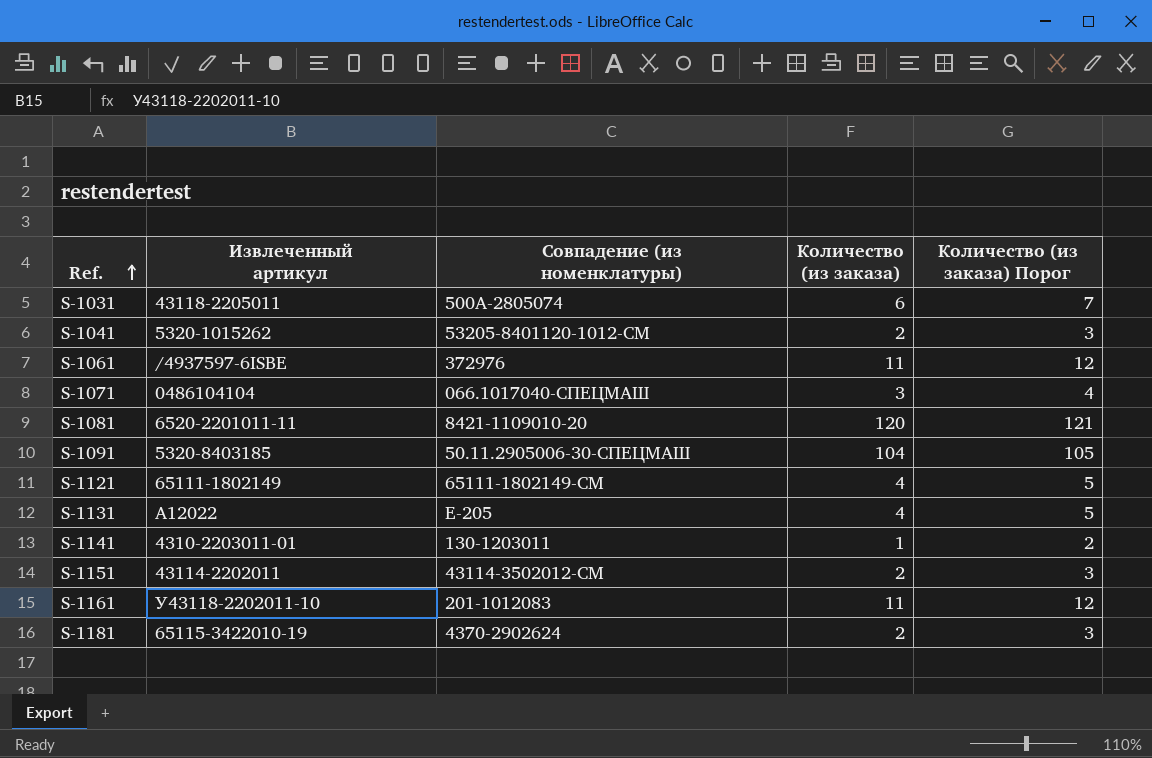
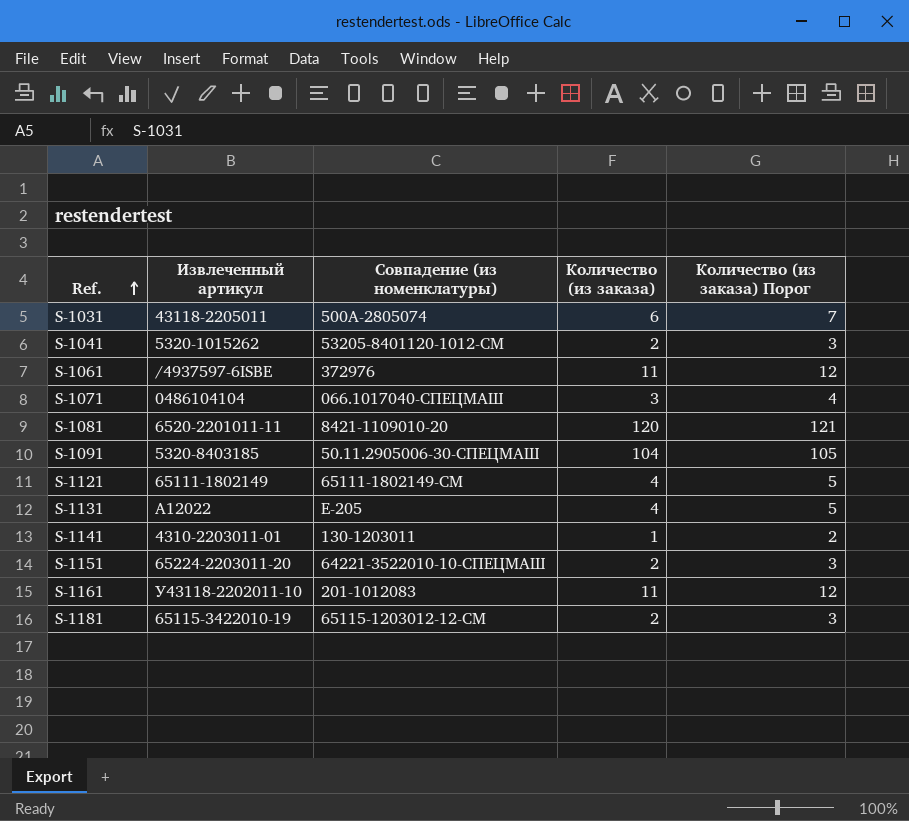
S-1151 | Извлеченный артикул: 43114-2202011 -> 65224-2203011-20
S-1151 | Совпадение (из номенклатуры): 43114-3502012-СМ -> 64221-3522010-10-СПЕЦМАШ
S-1181 | Совпадение (из номенклатуры): 4370-2902624 -> 65115-1203012-12-СМ

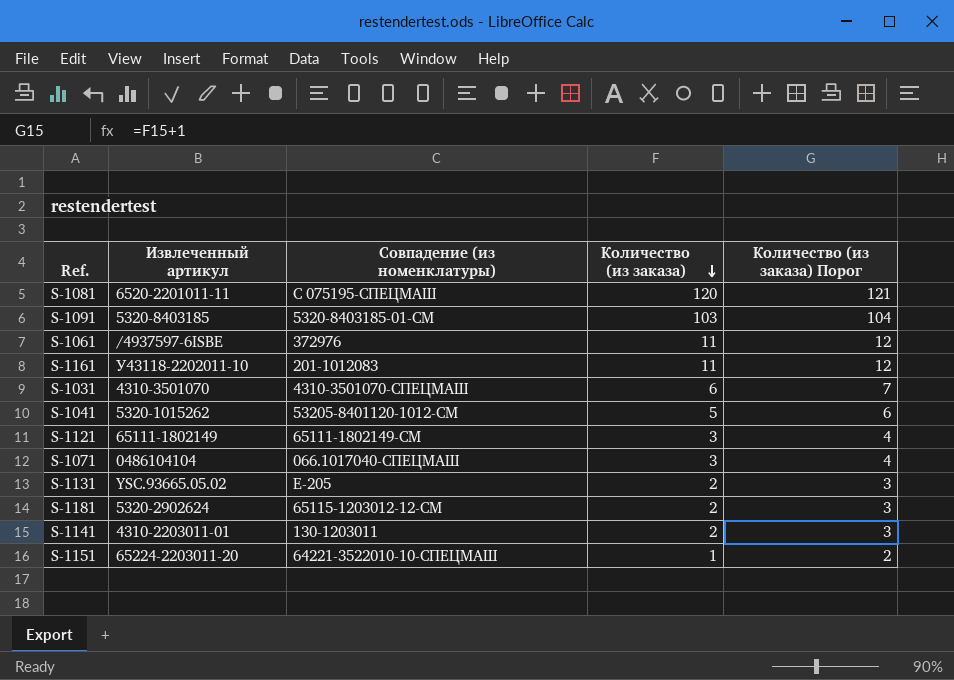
row order: Ref. ascending -> Количество (из заказа) descending
S-1081 | Совпадение (из номенклатуры): 8421-1109010-20 -> С 075195-СПЕЦМАШ
S-1091 | Совпадение (из номенклатуры): 50.11.2905006-30-СПЕЦМАШ -> 5320-8403185-01-СМ
S-1091 | Количество (из заказа): 104 -> 103
S-1091 | Количество (из заказа) Порог: 105 -> 104
S-1031 | Извлеченный артикул: 43118-2205011 -> 4310-3501070
S-1031 | Совпадение (из номенклатуры): 500А-2805074 -> 4310-3501070-СПЕЦМАШ
S-1041 | Количество (из заказа): 2 -> 5
S-1041 | Количество (из заказа) Порог: 3 -> 6
S-1121 | Количество (из заказа): 4 -> 3
S-1121 | Количество (из заказа) Порог: 5 -> 4
S-1131 | Извлеченный артикул: A12022 -> YSC.93665.05.02
S-1131 | Количество (из заказа): 4 -> 2
S-1131 | Количество (из заказа) Порог: 5 -> 3
S-1181 | Извлеченный артикул: 65115-3422010-19 -> 5320-2902624
S-1141 | Количество (из заказа): 1 -> 2
S-1141 | Количество (из заказа) Порог: 2 -> 3
S-1151 | Количество (из заказа): 2 -> 1
S-1151 | Количество (из заказа) Порог: 3 -> 2

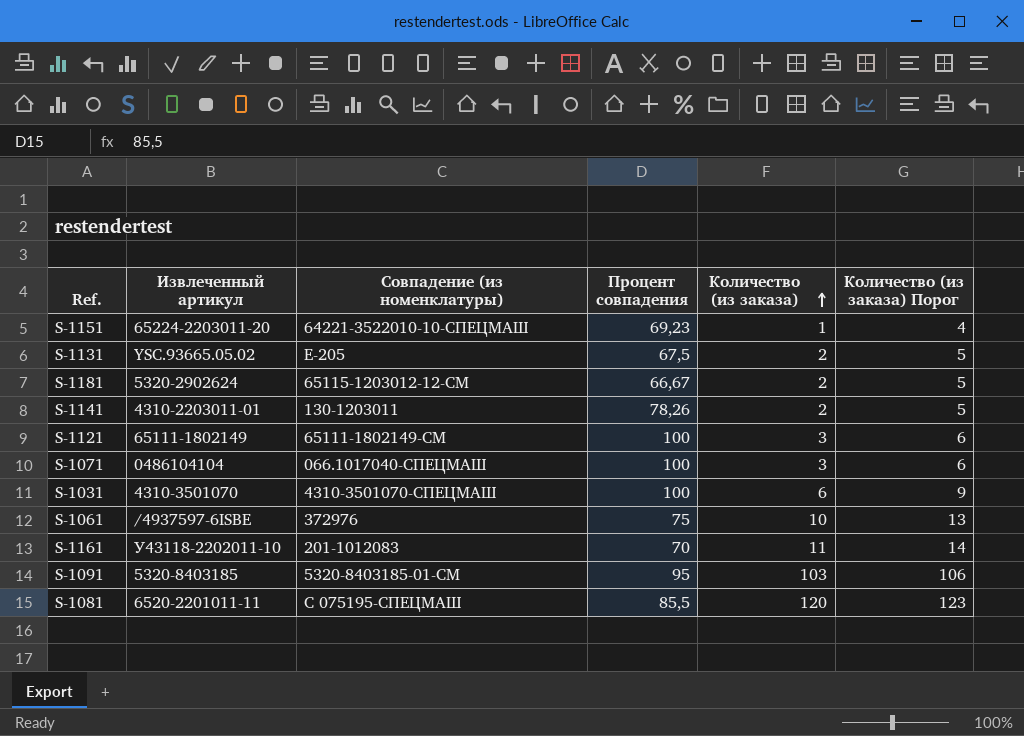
row order: Количество (из заказа) descending -> Количество (из заказа) ascending
column Процент совпадения | position: none -> 4
column Количество (из заказа) Порог | formula: [Количество (из заказа)] + 1 -> [Количество (из заказа)] + 3
row S-1041: 5320-1015262 | 53205-8401120-1012-СМ | 5 | 6 -> none
S-1061 | Количество (из заказа): 11 -> 10

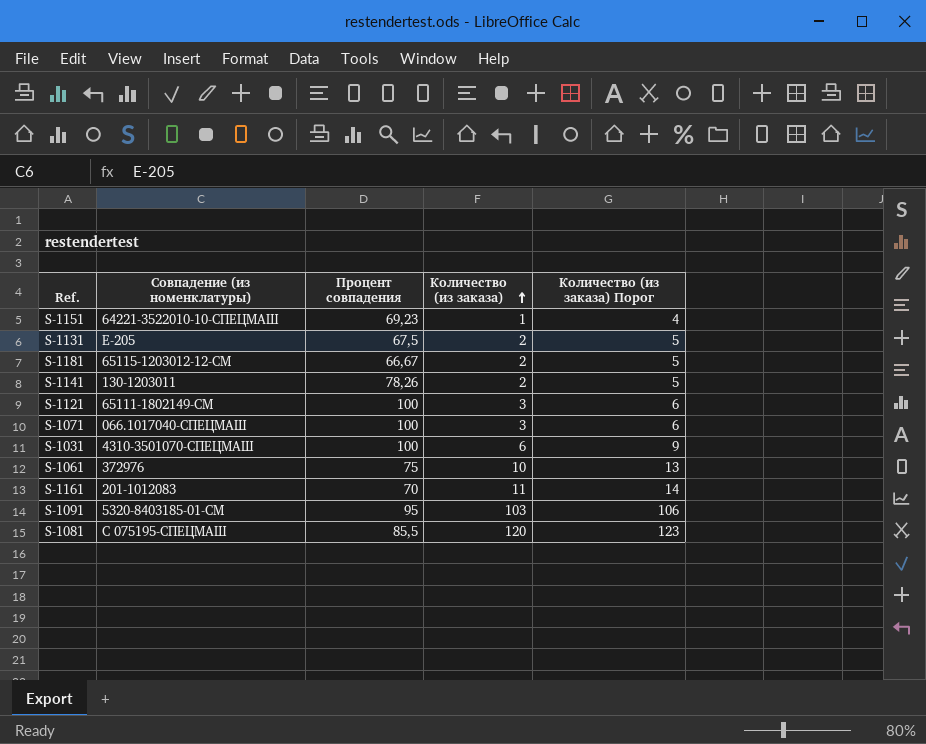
column Извлеченный артикул | position: 2 -> none

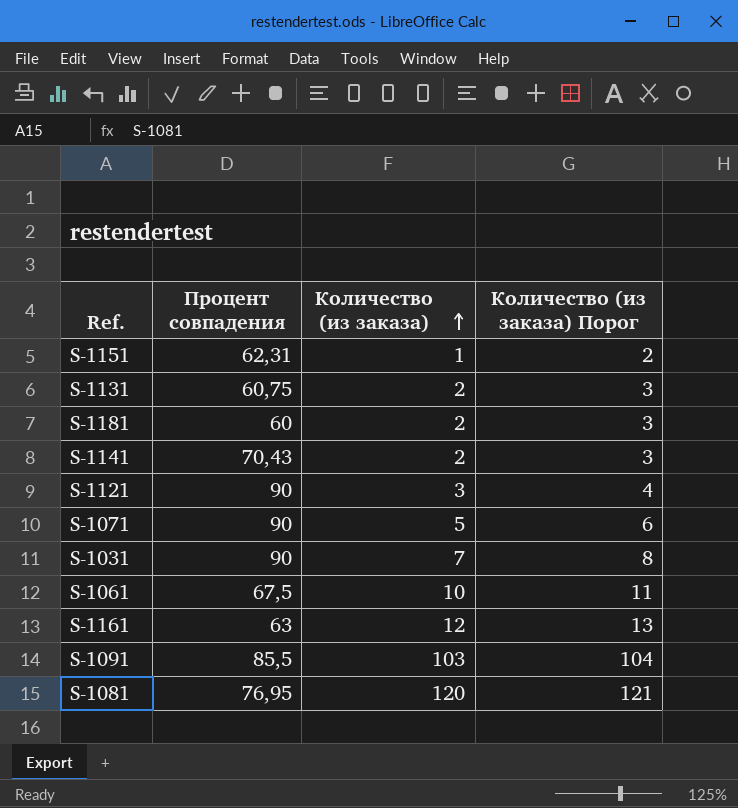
column Совпадение (из номенклатуры) | position: 2 -> none
column Количество (из заказа) Порог | formula: [Количество (из заказа)] + 3 -> [Количество (из заказа)] + 1
S-1151 | Процент совпадения: 69,23 -> 62,31
S-1131 | Процент совпадения: 67,5 -> 60,75
S-1181 | Процент совпадения: 66,67 -> 60
S-1141 | Процент совпадения: 78,26 -> 70,43
S-1121 | Процент совпадения: 100 -> 90
S-1071 | Процент совпадения: 100 -> 90
S-1071 | Количество (из заказа): 3 -> 5
S-1031 | Процент совпадения: 100 -> 90
S-1031 | Количество (из заказа): 6 -> 7
S-1061 | Процент совпадения: 75 -> 67,5
S-1161 | Процент совпадения: 70 -> 63
S-1161 | Количество (из заказа): 11 -> 12
S-1091 | Процент совпадения: 95 -> 85,5
S-1081 | Процент совпадения: 85,5 -> 76,95

